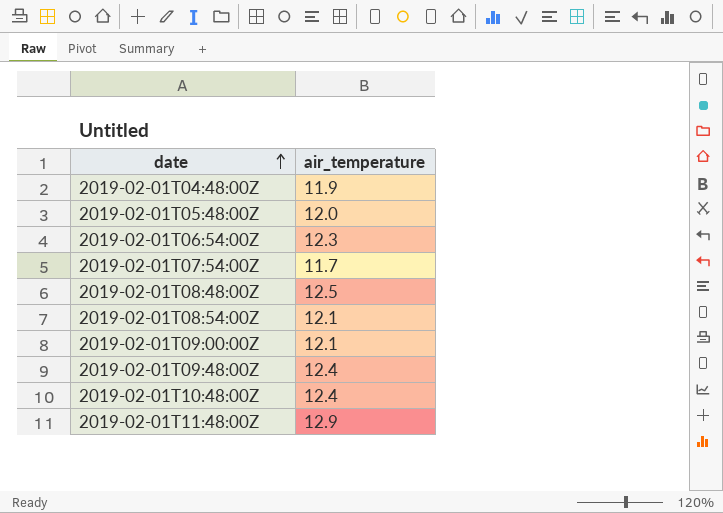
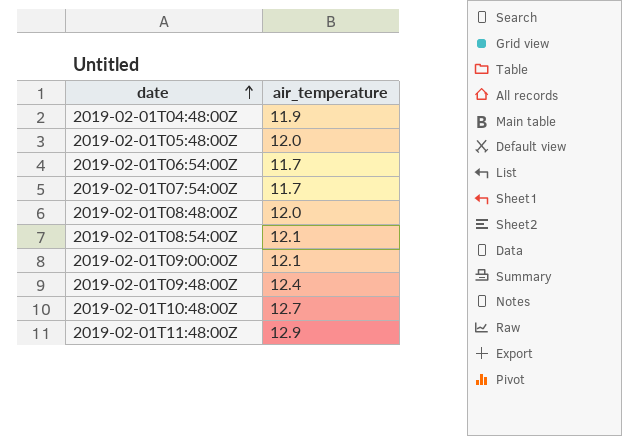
2019-02-01T06:54:00Z | air_temperature: 12.3 -> 11.7
2019-02-01T08:48:00Z | air_temperature: 12.5 -> 12.0
2019-02-01T10:48:00Z | air_temperature: 12.4 -> 12.7

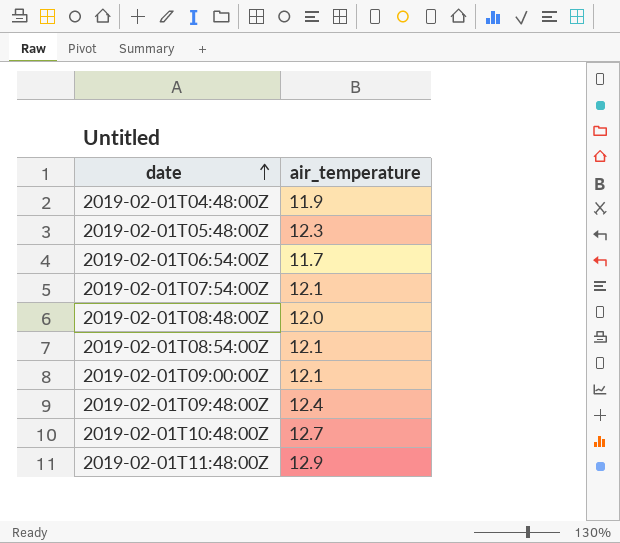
2019-02-01T05:48:00Z | air_temperature: 12.0 -> 12.3
2019-02-01T07:54:00Z | air_temperature: 11.7 -> 12.1

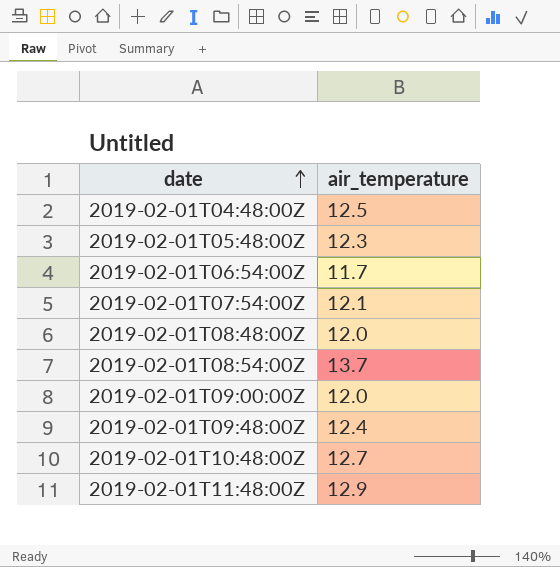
2019-02-01T04:48:00Z | air_temperature: 11.9 -> 12.5
2019-02-01T08:54:00Z | air_temperature: 12.1 -> 13.7
2019-02-01T09:00:00Z | air_temperature: 12.1 -> 12.0

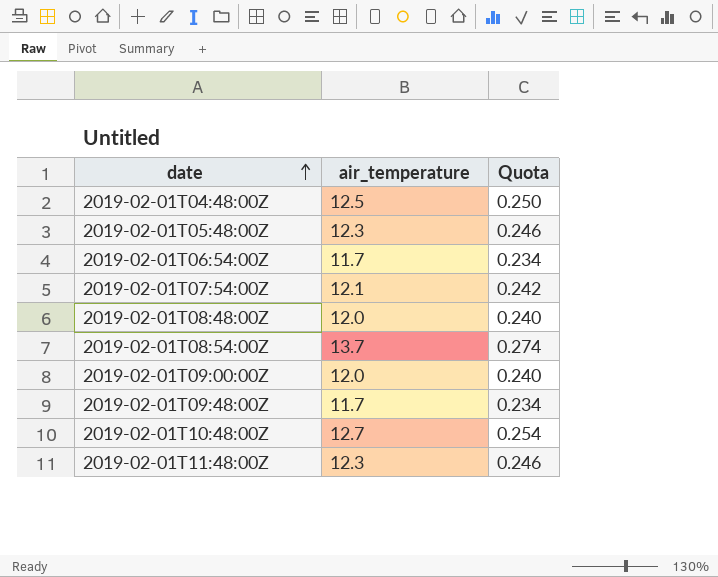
column Quota | formula: none -> [air_temperature] * 0.02
2019-02-01T09:48:00Z | air_temperature: 12.4 -> 11.7
2019-02-01T11:48:00Z | air_temperature: 12.9 -> 12.3

